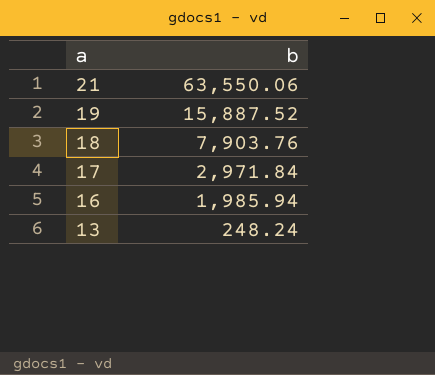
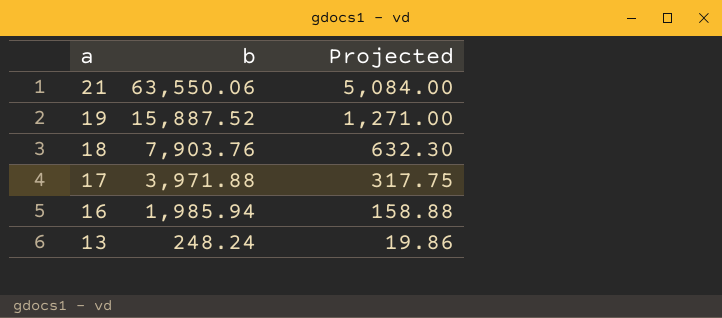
column Projected | formula: none -> [b] * 0.08
17 | b: 2,971.84 -> 3,971.88

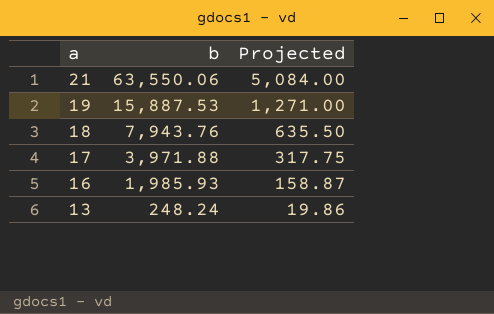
19 | b: 15,887.52 -> 15,887.53
18 | b: 7,903.76 -> 7,943.76
18 | Projected: 632.30 -> 635.50
16 | b: 1,985.94 -> 1,985.93
16 | Projected: 158.88 -> 158.87

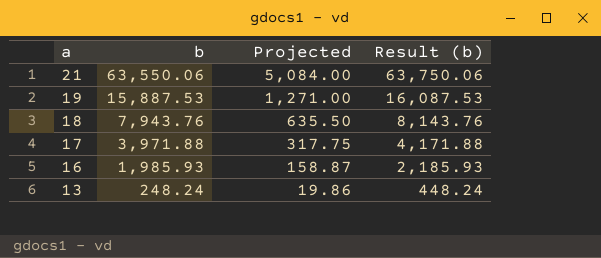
column Result (b) | formula: none -> [b] + 200

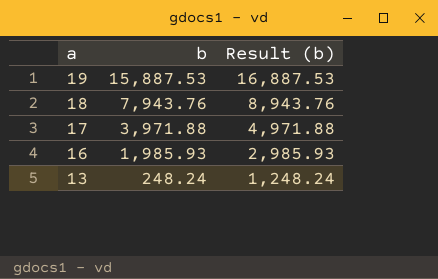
column Projected | formula: [b] * 0.08 -> none
column Result (b) | formula: [b] + 200 -> [b] + 1000
row 21: 63,550.06 | 5,084.00 | 63,750.06 -> none

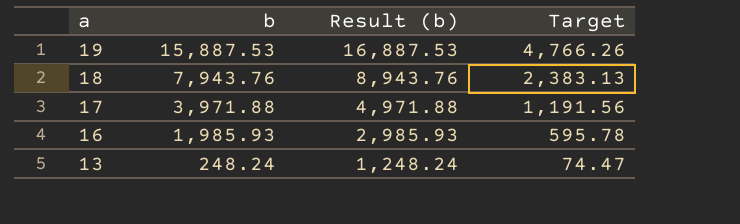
column Target | formula: none -> [b] * 0.3

